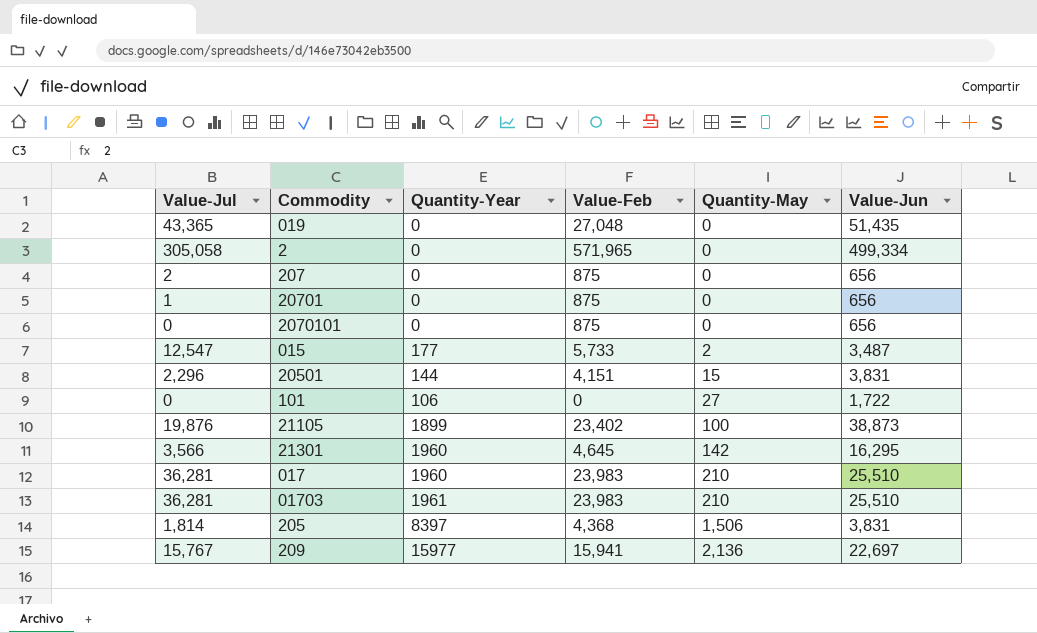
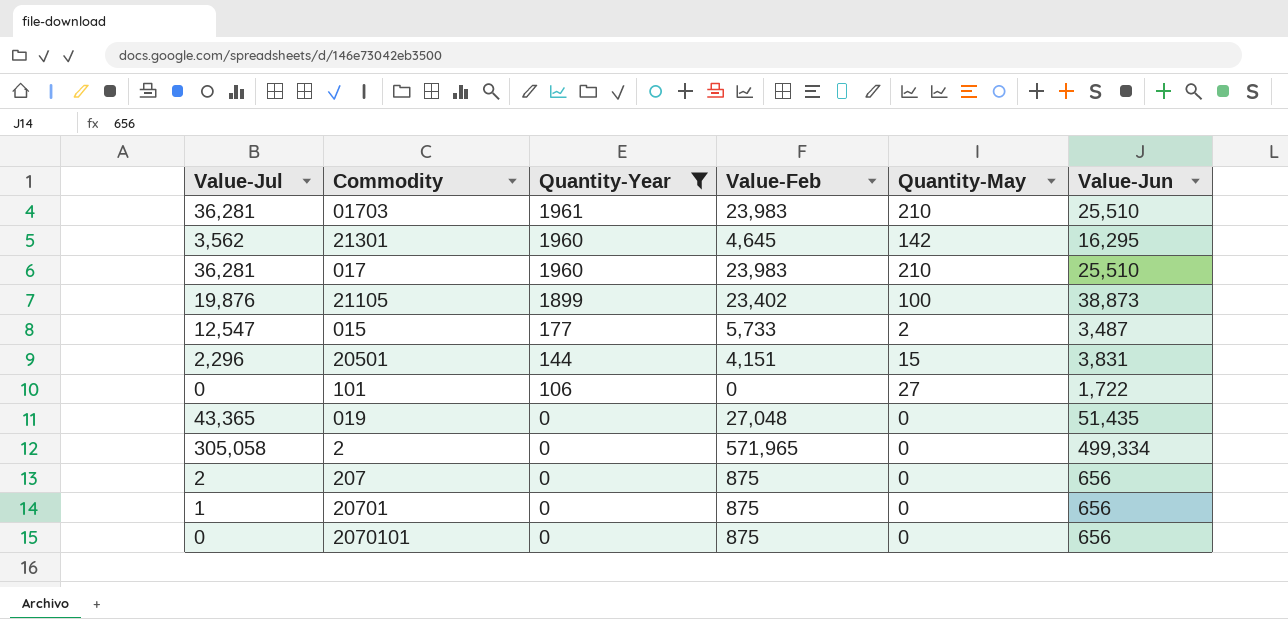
filter: none -> Quantity-Year <= 1961
row order: Quantity-May ascending -> Quantity-Year descending
21301 | Value-Jul: 3,566 -> 3,562

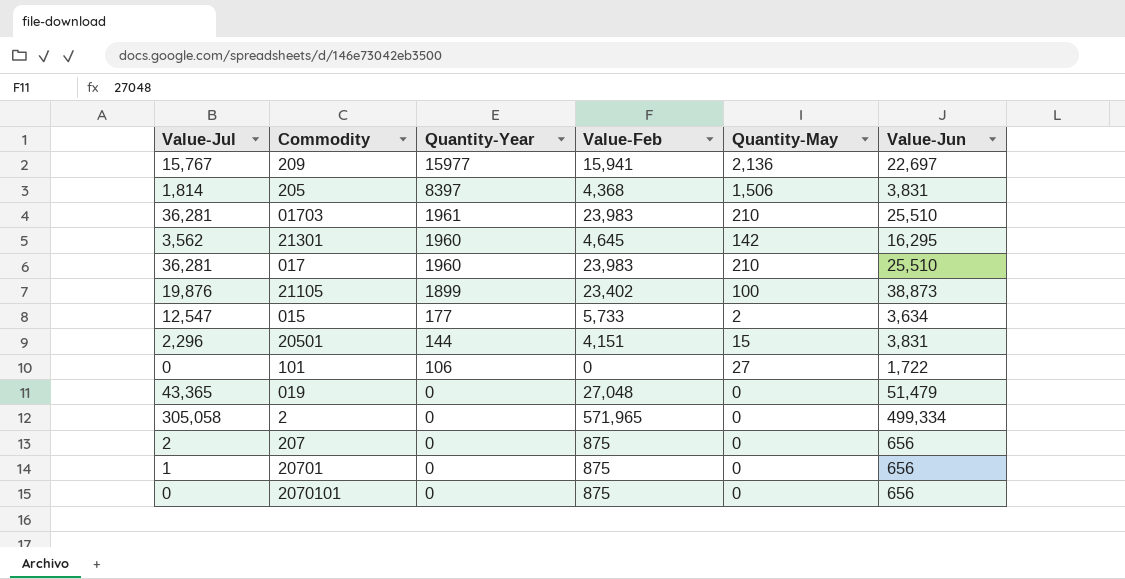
filter: Quantity-Year <= 1961 -> none
015 | Value-Jun: 3,487 -> 3,634
019 | Value-Jun: 51,435 -> 51,479

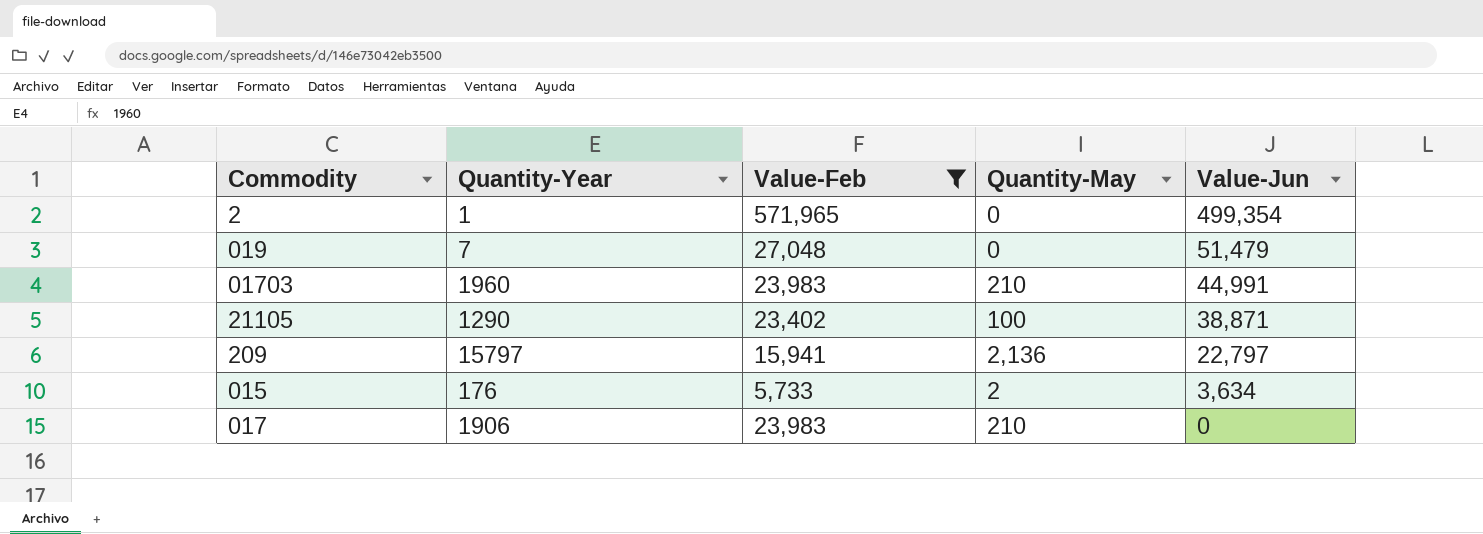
filter: none -> Value-Feb >= 5,733
row order: Quantity-Year descending -> Value-Jun descending
column Value-Jul | position: 1 -> none
2 | Quantity-Year: 0 -> 1
2 | Value-Jun: 499,334 -> 499,354
019 | Quantity-Year: 0 -> 7
01703 | Quantity-Year: 1961 -> 1960
01703 | Value-Jun: 25,510 -> 44,991
21105 | Quantity-Year: 1899 -> 1290
21105 | Value-Jun: 38,873 -> 38,871
209 | Quantity-Year: 15977 -> 15797
209 | Value-Jun: 22,697 -> 22,797
015 | Quantity-Year: 177 -> 176
017 | Quantity-Year: 1960 -> 1906
017 | Value-Jun: 25,510 -> 0

